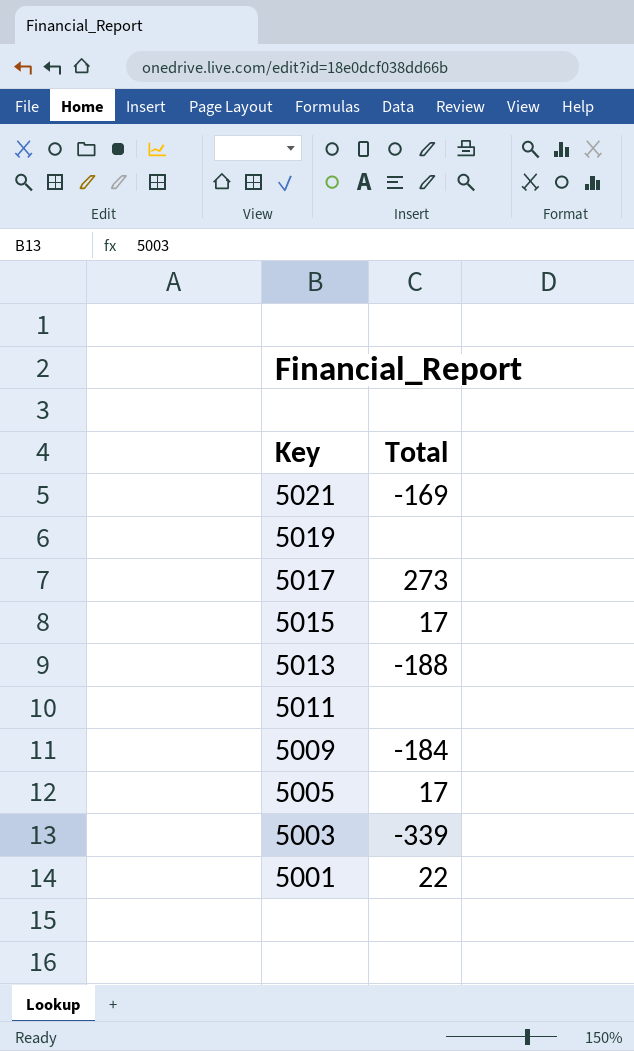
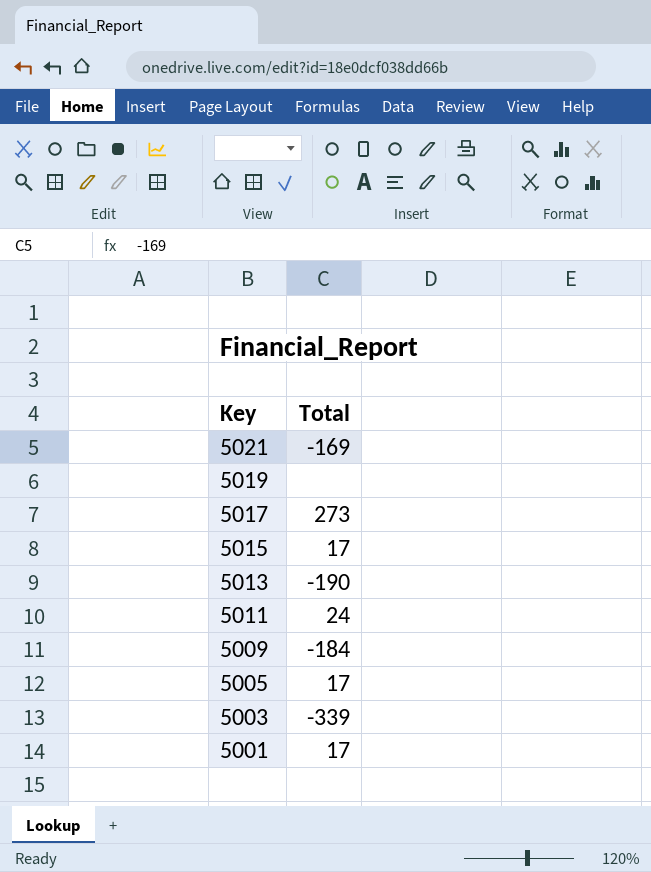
5013 | Total: -188 -> -190
5011 | Total: none -> 24
5001 | Total: 22 -> 17

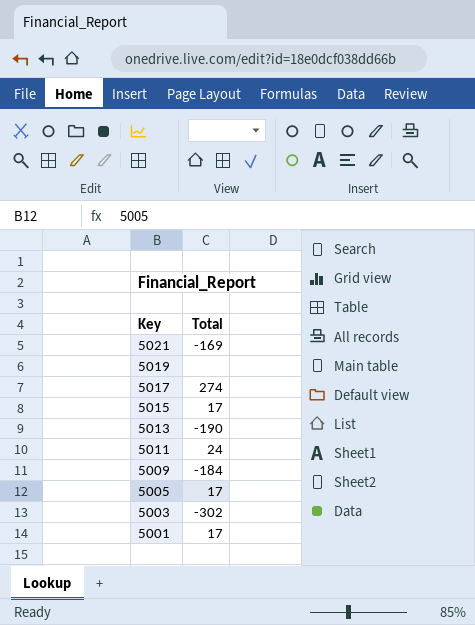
5017 | Total: 273 -> 274
5003 | Total: -339 -> -302

